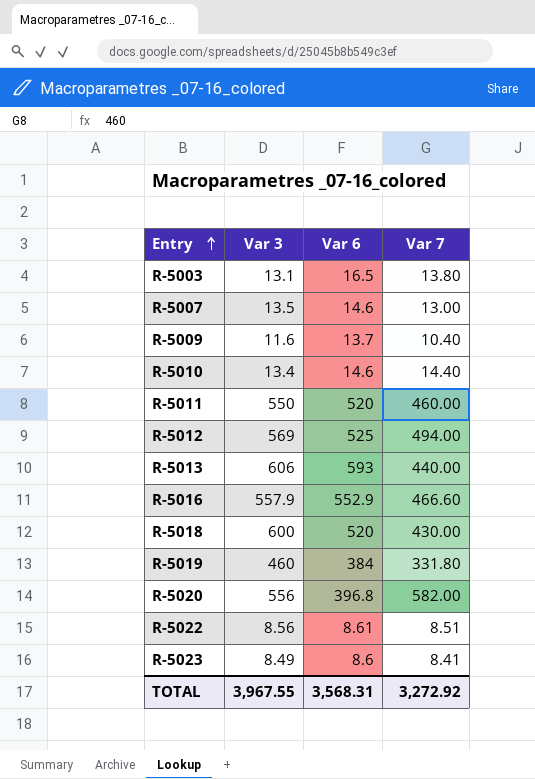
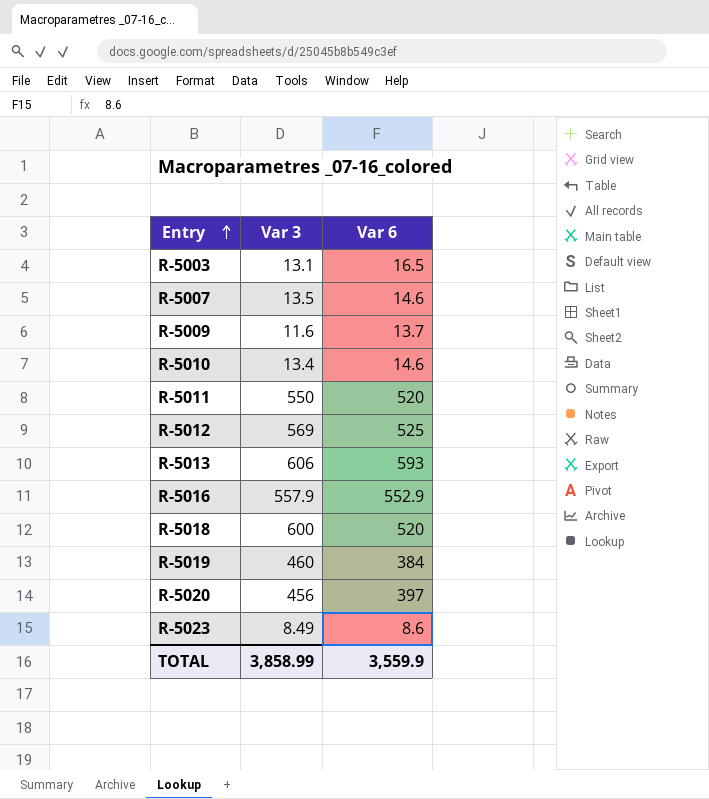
column Var 7 | position: 4 -> none
row R-5022: 8.56 | 8.61 | 8.51 -> none
R-5020 | Var 3: 556 -> 456
R-5020 | Var 6: 396.8 -> 397
TOTAL | Var 3: 3,967.55 -> 3,858.99
TOTAL | Var 6: 3,568.31 -> 3,559.9

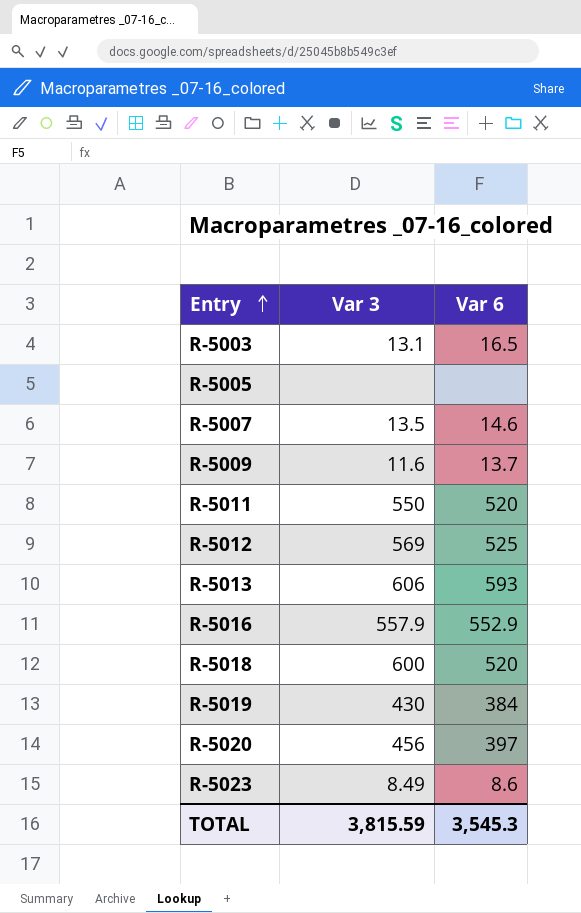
row R-5010: 13.4 | 14.6 -> none
row R-5005: none -> none | none
R-5019 | Var 3: 460 -> 430
TOTAL | Var 3: 3,858.99 -> 3,815.59
TOTAL | Var 6: 3,559.9 -> 3,545.3

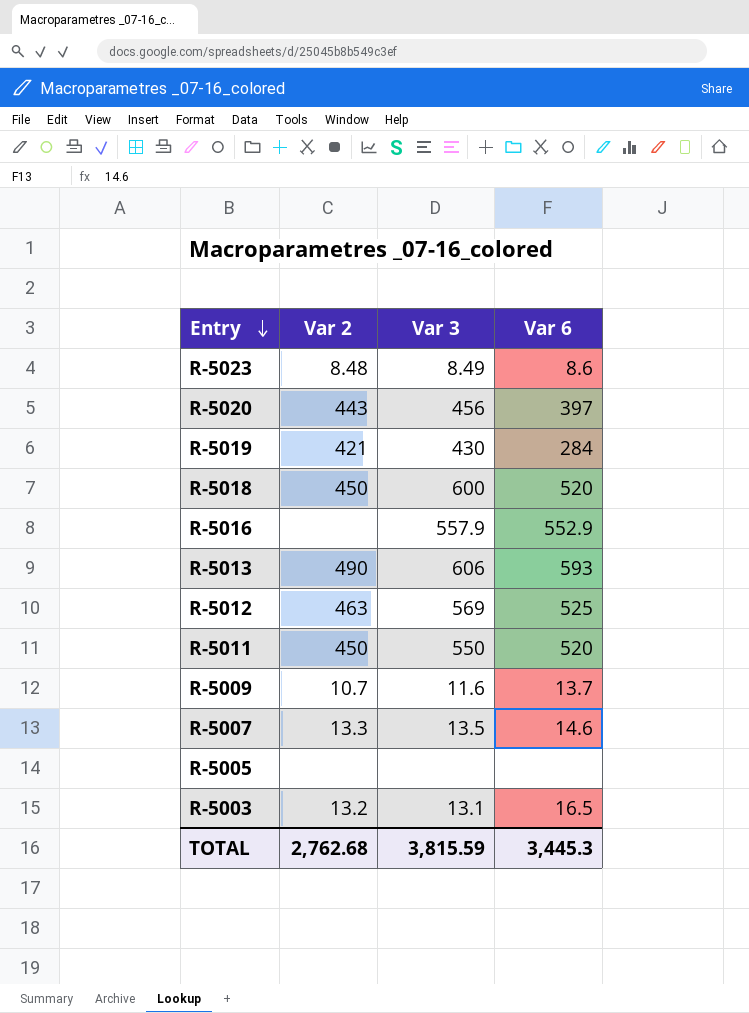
row order: Entry ascending -> Entry descending
column Var 2 | position: none -> 2
R-5019 | Var 6: 384 -> 284
TOTAL | Var 6: 3,545.3 -> 3,445.3

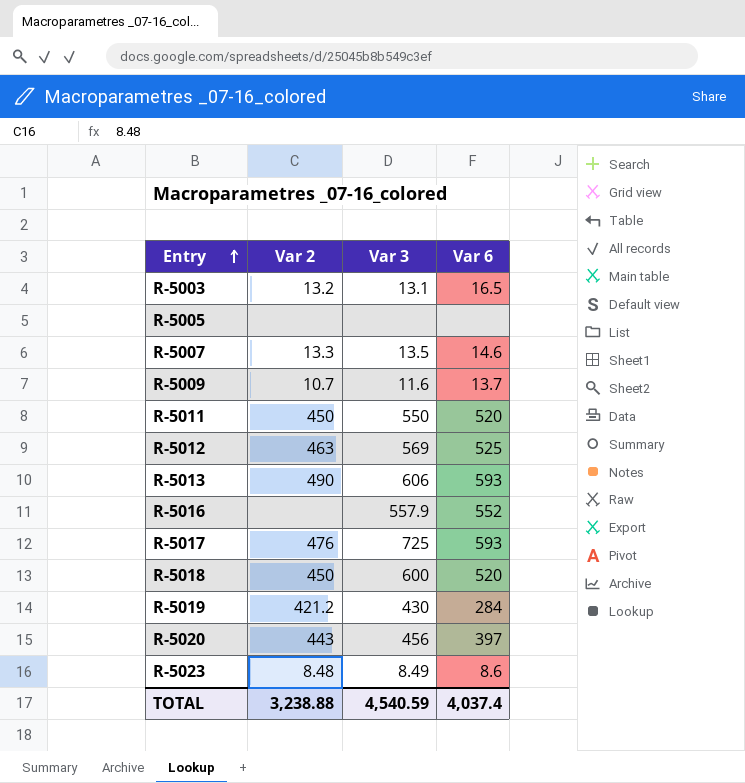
row order: Entry descending -> Entry ascending
R-5016 | Var 6: 552.9 -> 552
row R-5017: none -> 476 | 725 | 593
R-5019 | Var 2: 421 -> 421.2
TOTAL | Var 2: 2,762.68 -> 3,238.88
TOTAL | Var 3: 3,815.59 -> 4,540.59
TOTAL | Var 6: 3,445.3 -> 4,037.4

